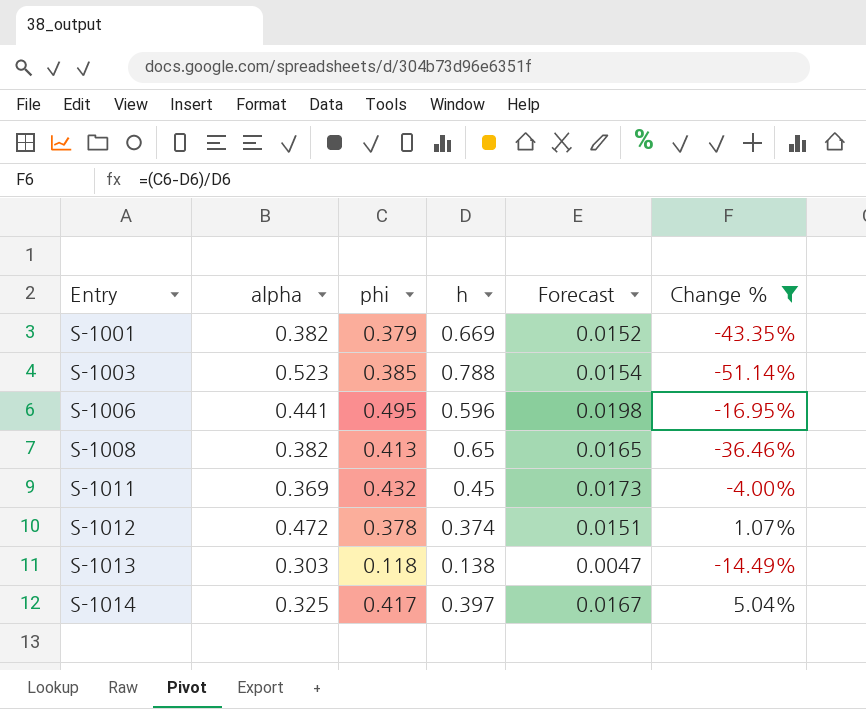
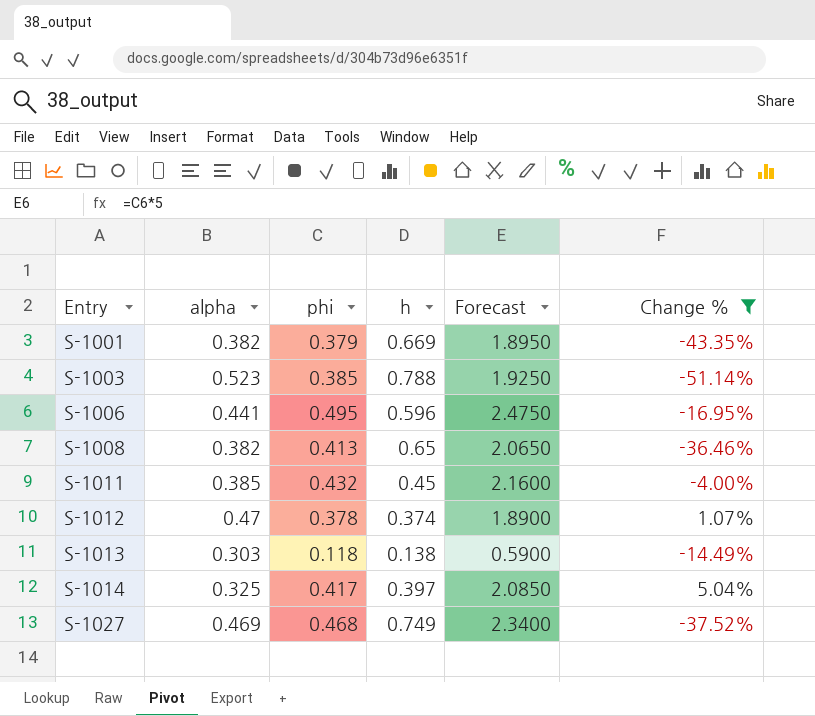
column Forecast | formula: [phi] * 0.04 -> [phi] * 5
S-1011 | alpha: 0.369 -> 0.385
S-1012 | alpha: 0.472 -> 0.47
row S-1027: none -> 0.469 | 0.468 | 0.749 | 2.3400 | -37.52%

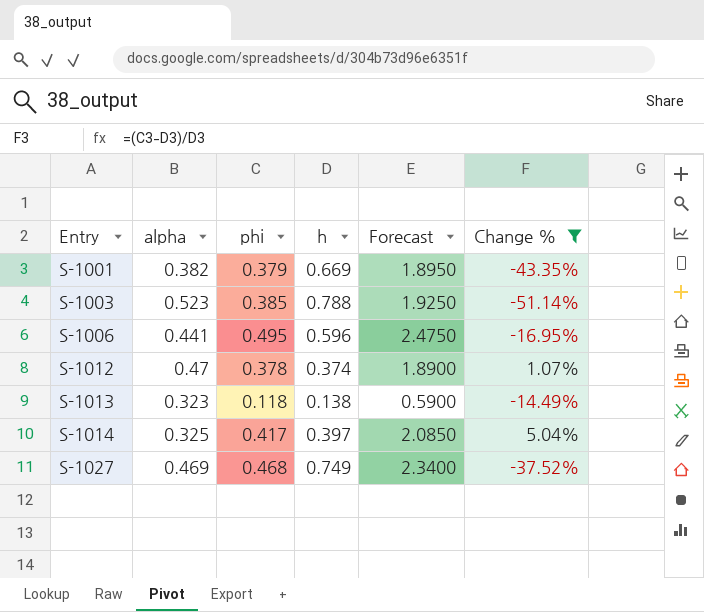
row S-1008: 0.382 | 0.413 | 0.65 | 2.0650 | -36.46% -> none
row S-1011: 0.385 | 0.432 | 0.45 | 2.1600 | -4.00% -> none
S-1013 | alpha: 0.303 -> 0.323

